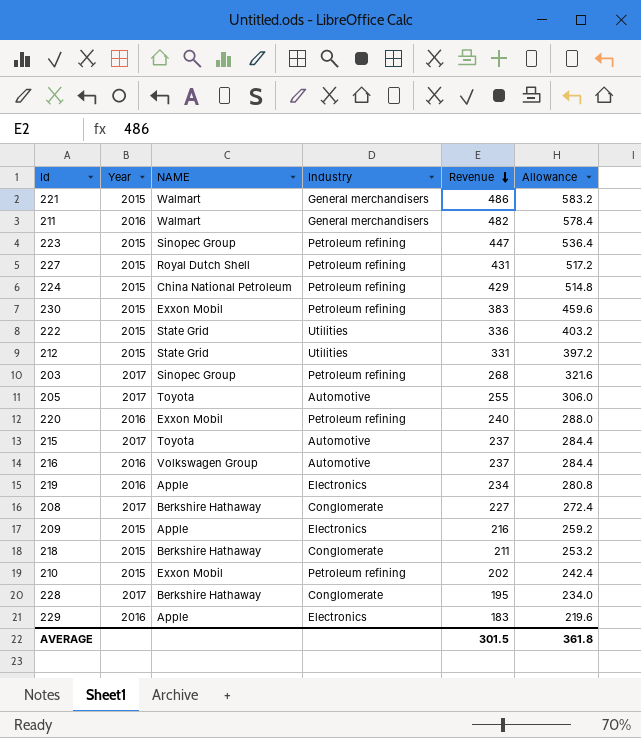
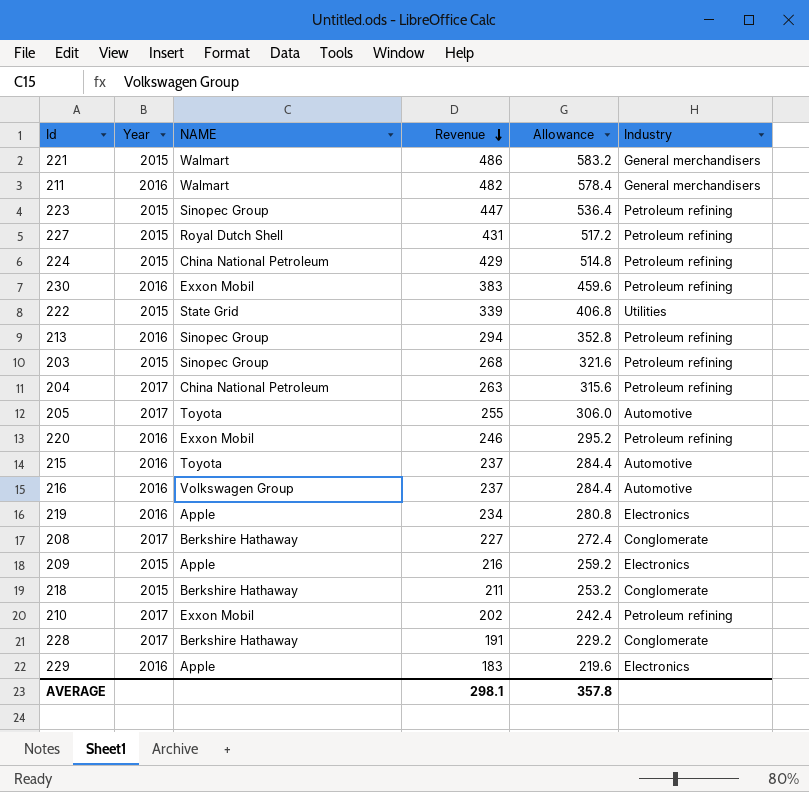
column Industry | position: 4 -> 6
row 212: 2015 | State Grid | Utilities | 331 | 397.2 -> none
230 | Year: 2015 -> 2016
222 | Revenue: 336 -> 339
222 | Allowance: 403.2 -> 406.8
row 213: none -> 2016 | Sinopec Group | 294 | 352.8 | Petroleum refining
203 | Year: 2017 -> 2015
row 204: none -> 2017 | China National Petroleum | 263 | 315.6 | Petroleum refining
220 | Revenue: 240 -> 246
220 | Allowance: 288.0 -> 295.2
215 | Year: 2017 -> 2016
210 | Year: 2015 -> 2017
228 | Revenue: 195 -> 191
228 | Allowance: 234.0 -> 229.2
AVERAGE | Revenue: 301.5 -> 298.1
AVERAGE | Allowance: 361.8 -> 357.8

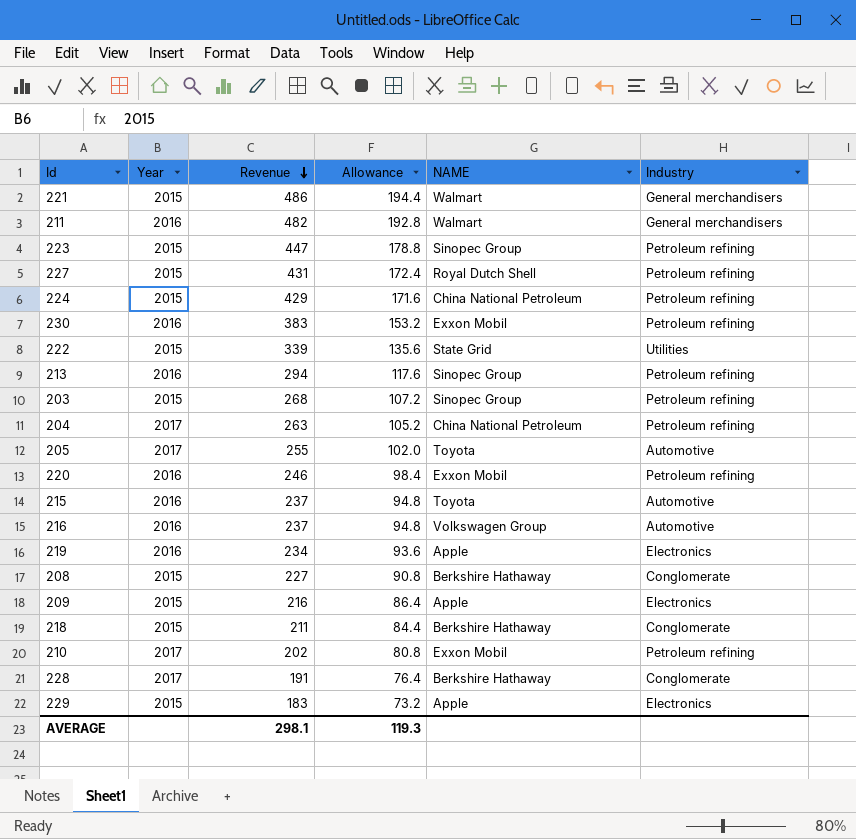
column Allowance | formula: [Revenue] * 1.2 -> [Revenue] * 0.4
column NAME | position: 3 -> 5
208 | Year: 2017 -> 2015
229 | Year: 2016 -> 2015
AVERAGE | Allowance: 357.8 -> 119.3

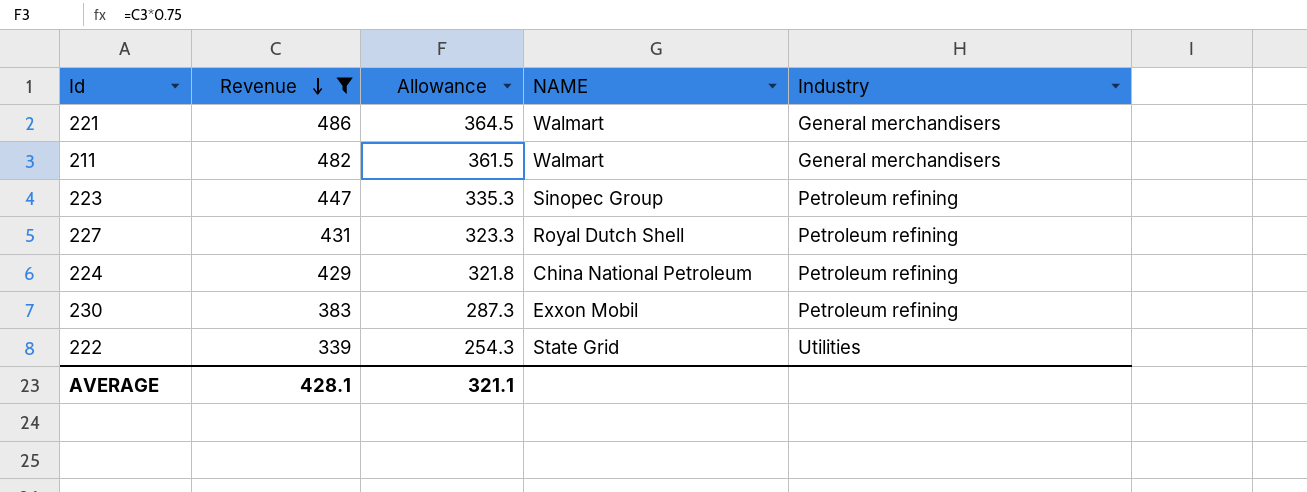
filter: none -> Revenue >= 339
column Year | position: 2 -> none
column Allowance | formula: [Revenue] * 0.4 -> [Revenue] * 0.75
AVERAGE | Revenue: 298.1 -> 428.1
AVERAGE | Allowance: 119.3 -> 321.1

